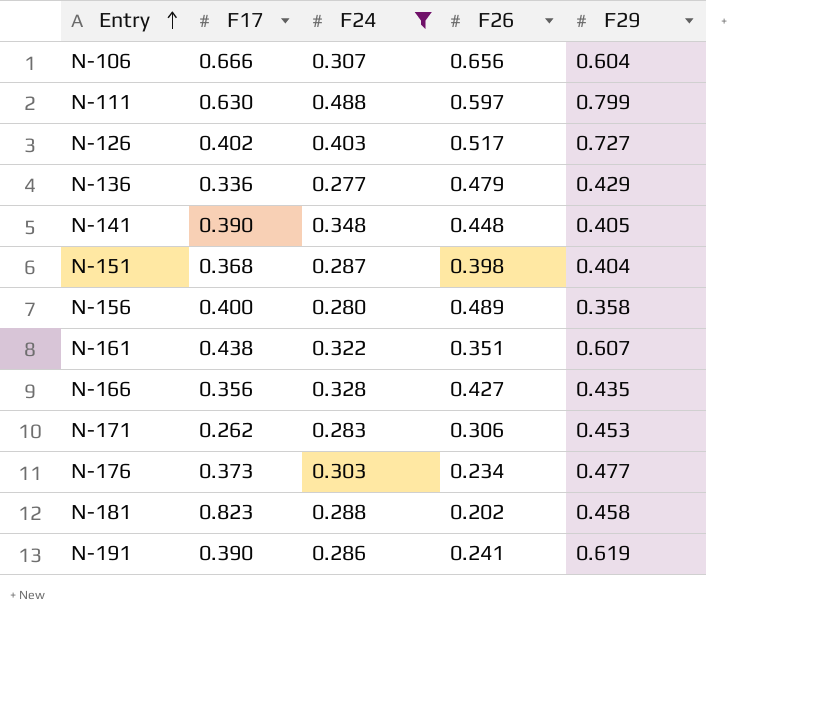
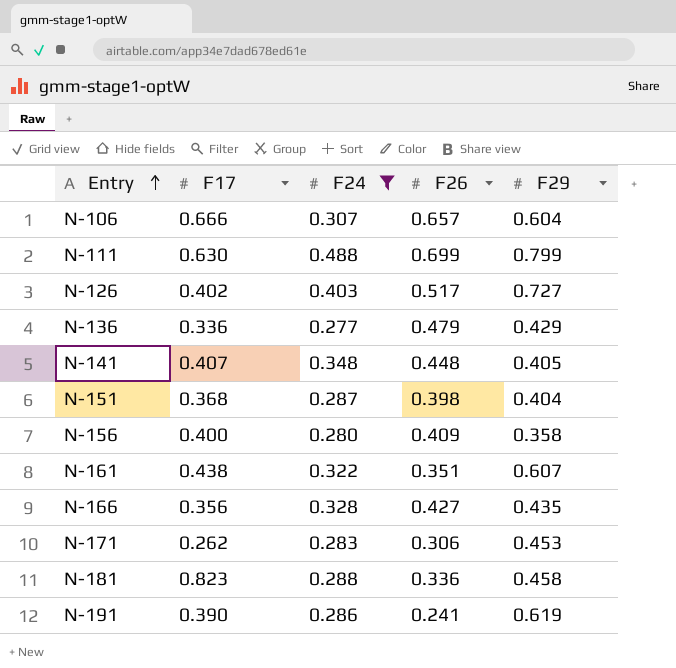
row N-176: 0.373 | 0.303 | 0.234 | 0.477 -> none
N-106 | F26: 0.656 -> 0.657
N-111 | F26: 0.597 -> 0.699
N-141 | F17: 0.390 -> 0.407
N-156 | F26: 0.489 -> 0.409
N-181 | F26: 0.202 -> 0.336

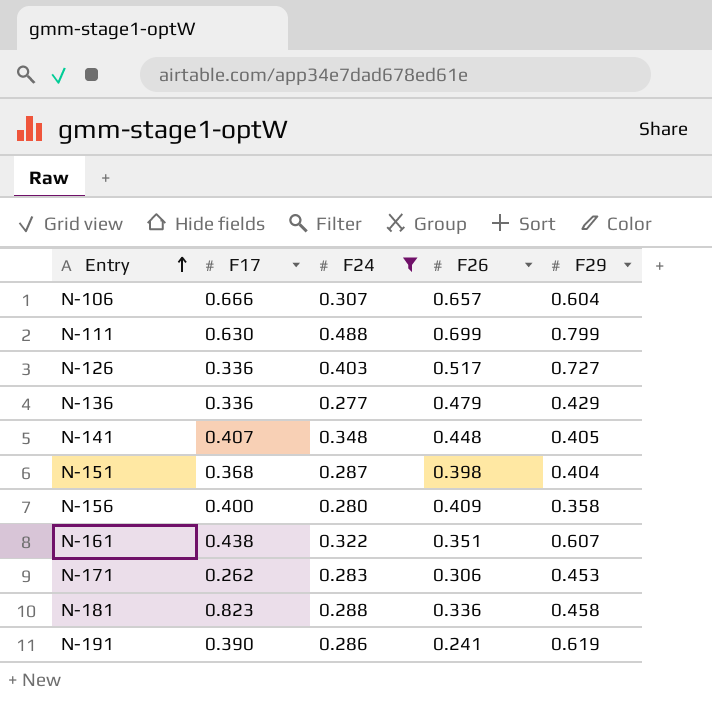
row N-166: 0.356 | 0.328 | 0.427 | 0.435 -> none
N-126 | F17: 0.402 -> 0.336

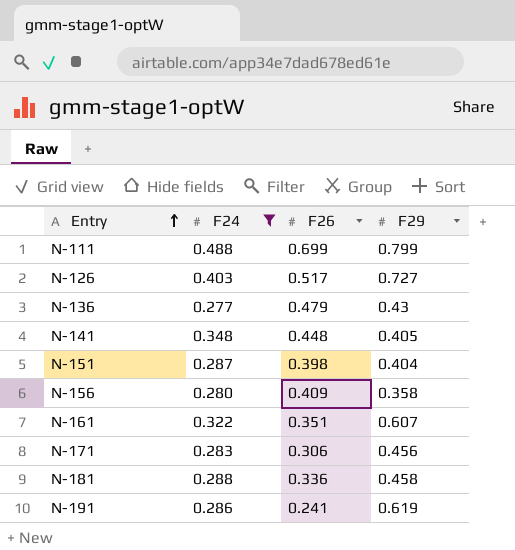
column F17 | position: 2 -> none
row N-106: 0.666 | 0.307 | 0.657 | 0.604 -> none
N-136 | F29: 0.429 -> 0.43
N-171 | F29: 0.453 -> 0.456

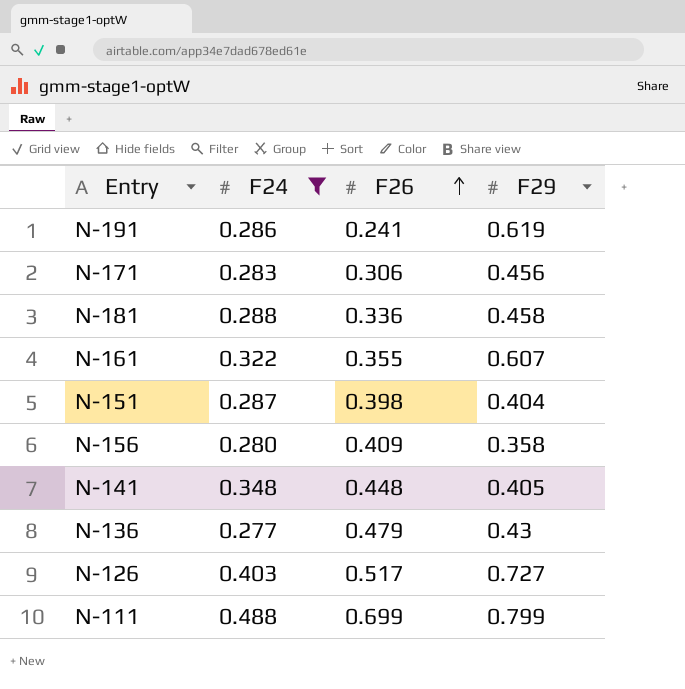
row order: Entry ascending -> F26 ascending
N-161 | F26: 0.351 -> 0.355

